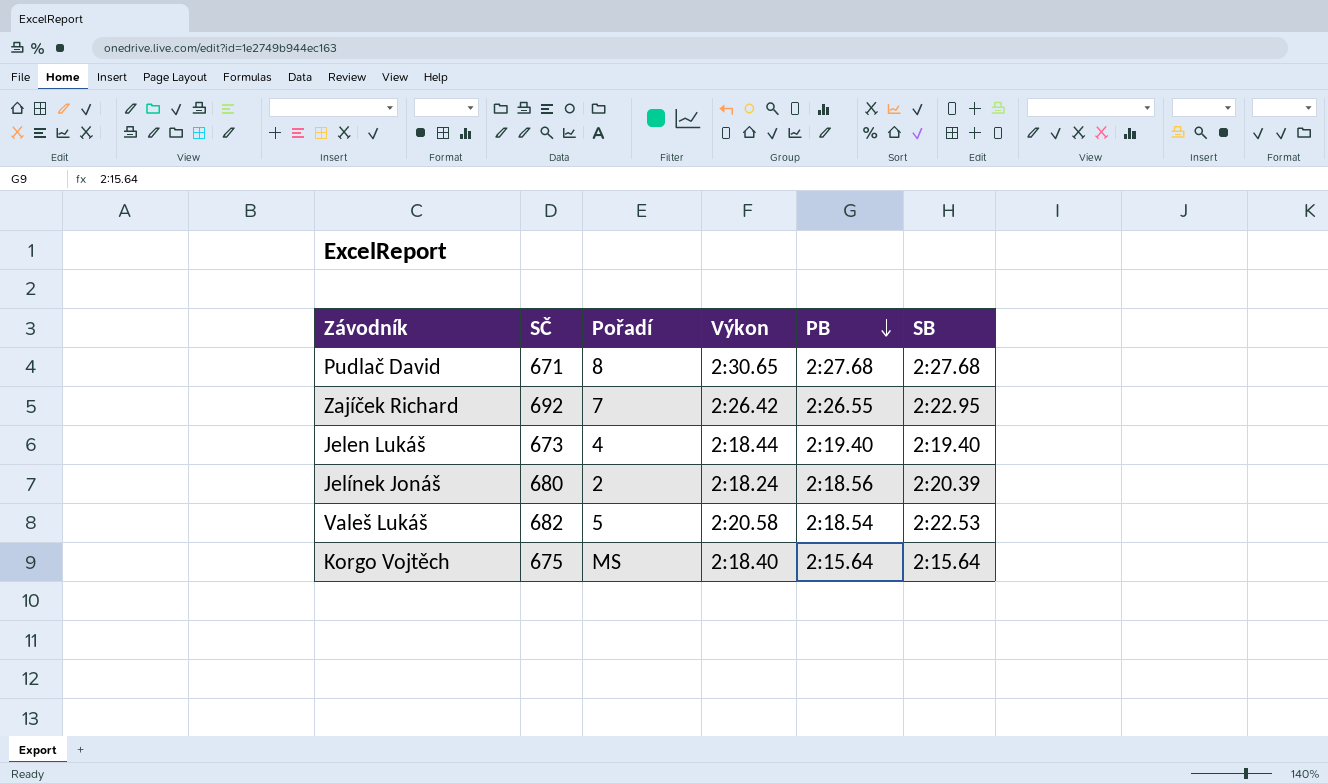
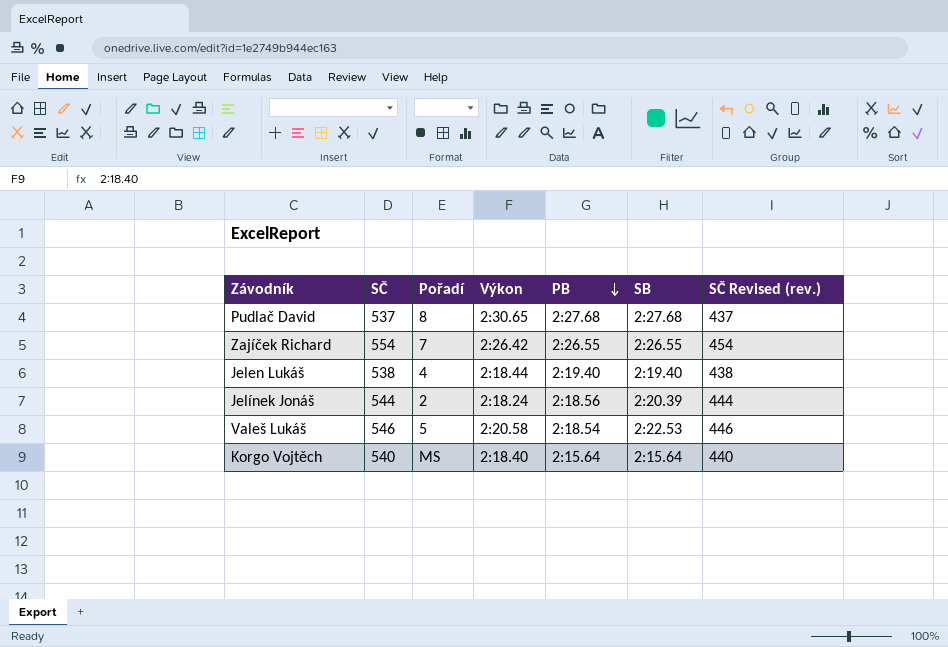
column SČ Revised (rev.) | formula: none -> [SČ] - 100
Pudlač David | SČ: 671 -> 537
Zajíček Richard | SČ: 692 -> 554
Zajíček Richard | SB: 2:22.95 -> 2:26.55
Jelen Lukáš | SČ: 673 -> 538
Jelínek Jonáš | SČ: 680 -> 544
Valeš Lukáš | SČ: 682 -> 546
Korgo Vojtěch | SČ: 675 -> 540

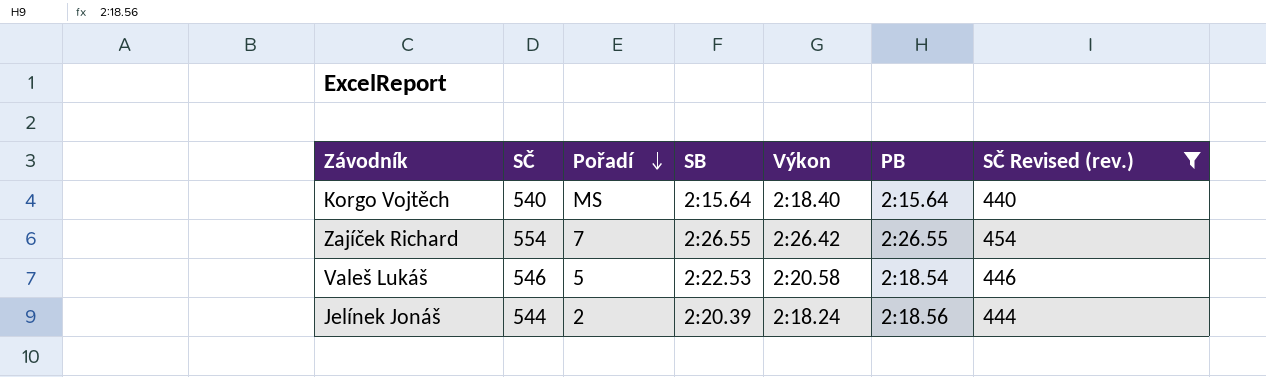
filter: none -> SČ Revised (rev.) >= 440
row order: PB descending -> Pořadí descending
column SB | position: 6 -> 4

